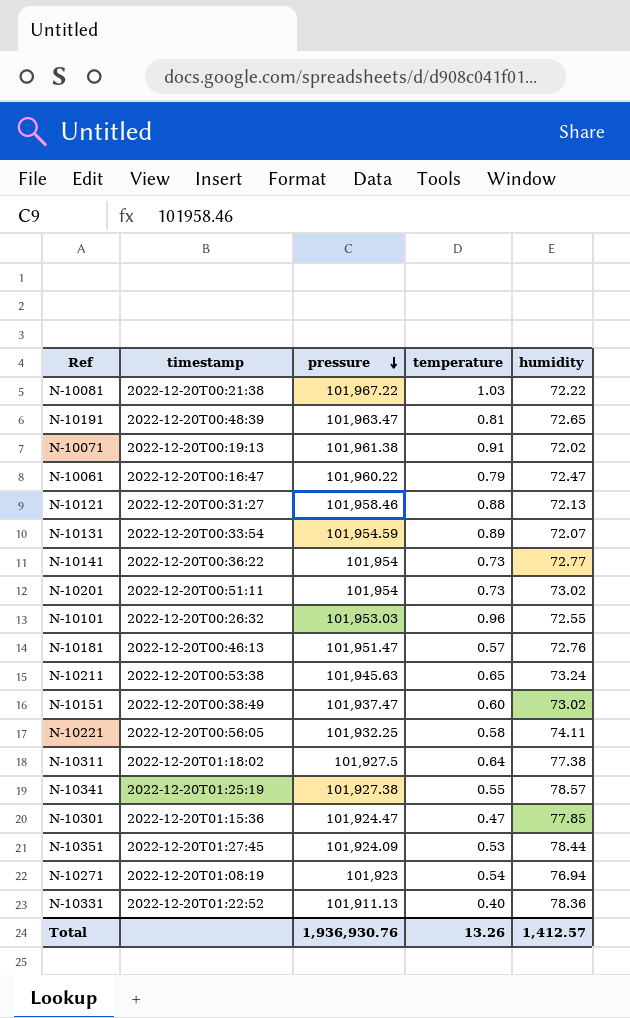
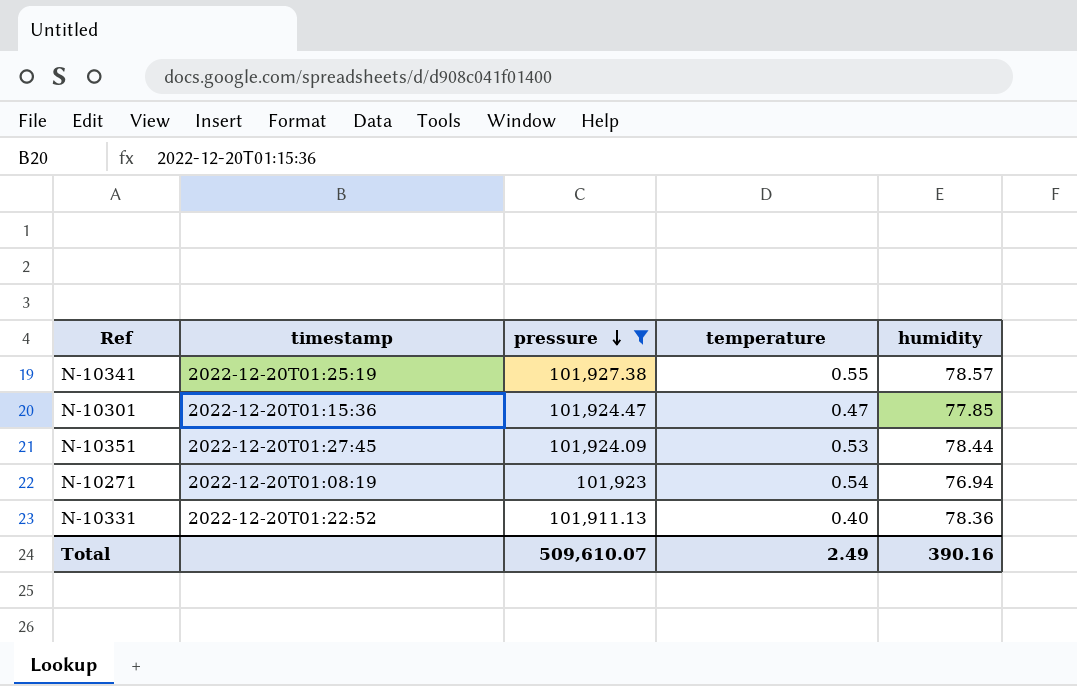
filter: none -> pressure <= 101,927.38
Total | pressure: 1,936,930.76 -> 509,610.07
Total | temperature: 13.26 -> 2.49
Total | humidity: 1,412.57 -> 390.16

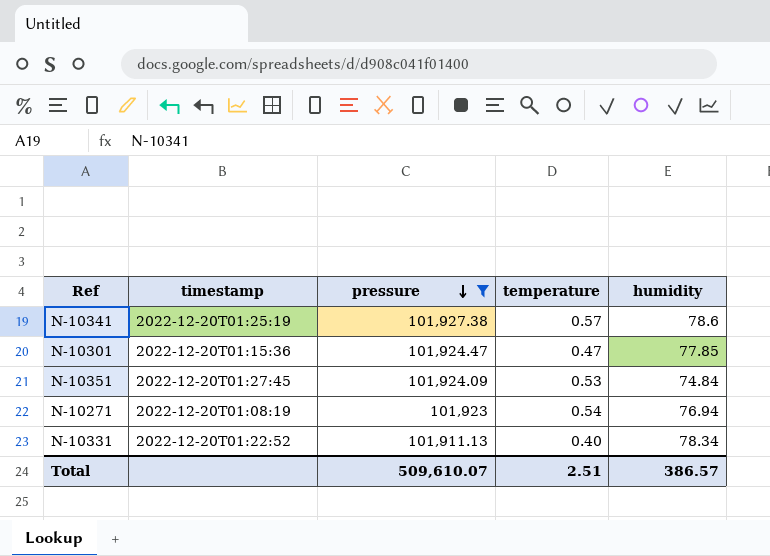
N-10341 | temperature: 0.55 -> 0.57
N-10341 | humidity: 78.57 -> 78.6
N-10351 | humidity: 78.44 -> 74.84
N-10331 | humidity: 78.36 -> 78.34
Total | temperature: 2.49 -> 2.51
Total | humidity: 390.16 -> 386.57

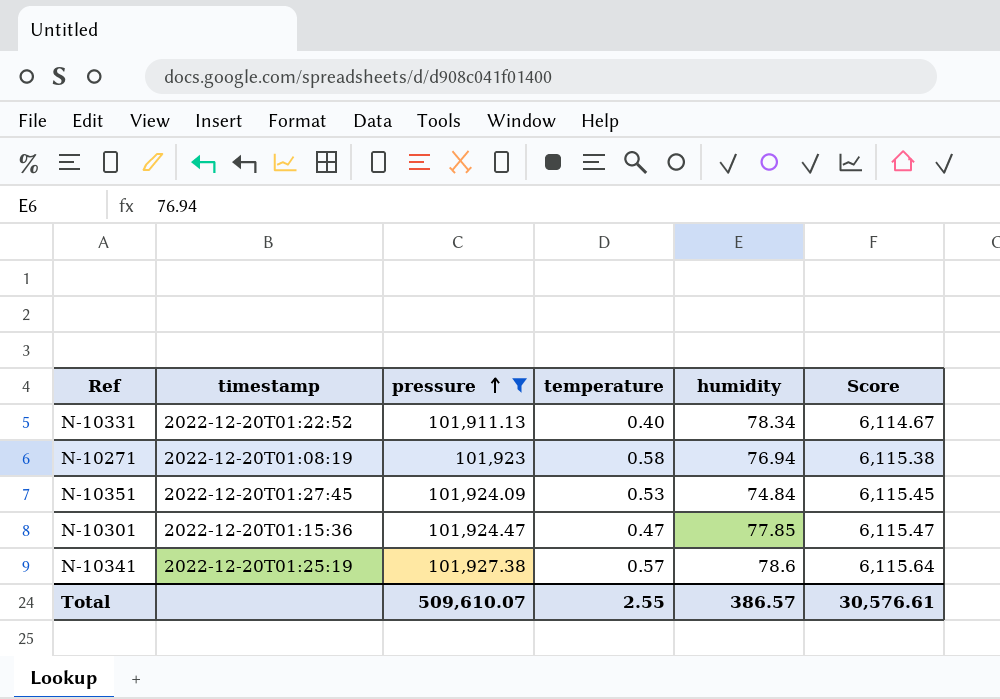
row order: pressure descending -> pressure ascending
column Score | formula: none -> [pressure] * 0.06
N-10271 | temperature: 0.54 -> 0.58
Total | temperature: 2.51 -> 2.55

